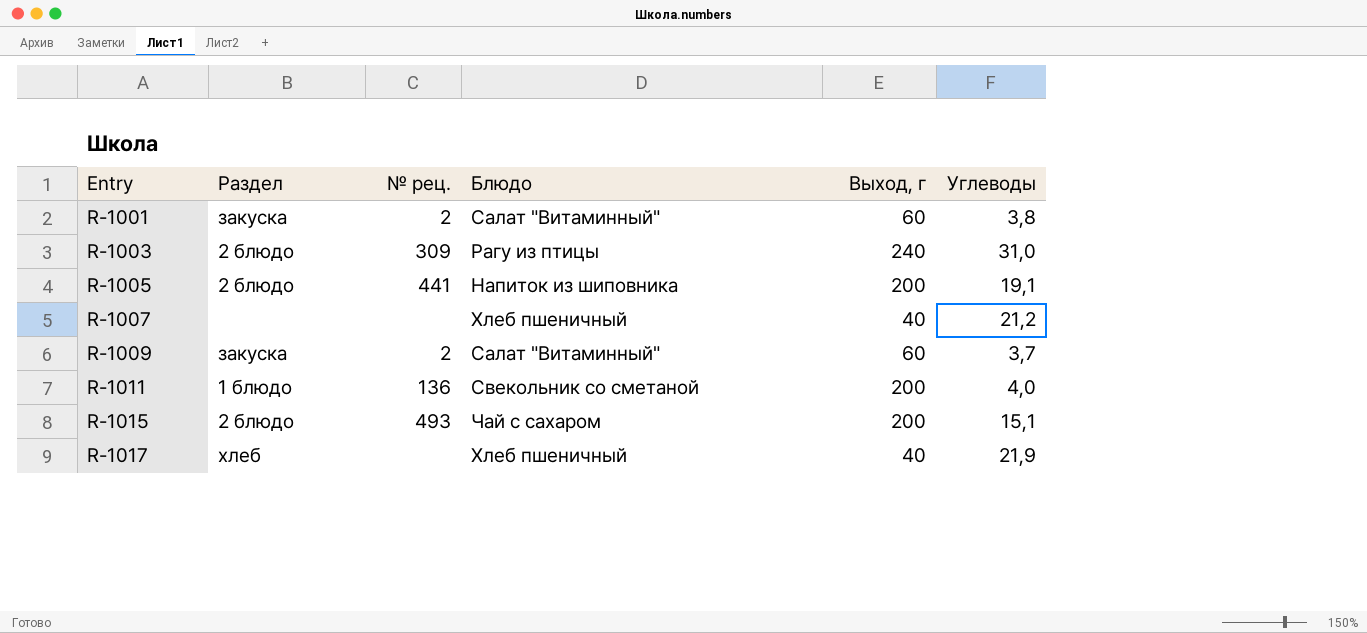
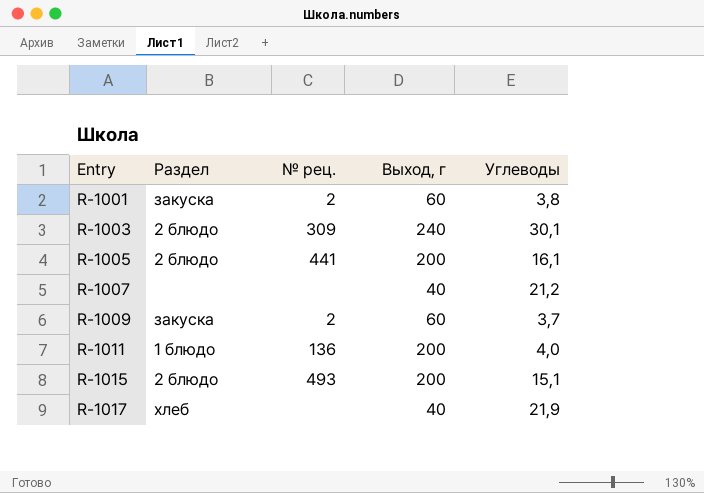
column Блюдо | position: 4 -> none
R-1003 | Углеводы: 31,0 -> 30,1
R-1005 | Углеводы: 19,1 -> 16,1

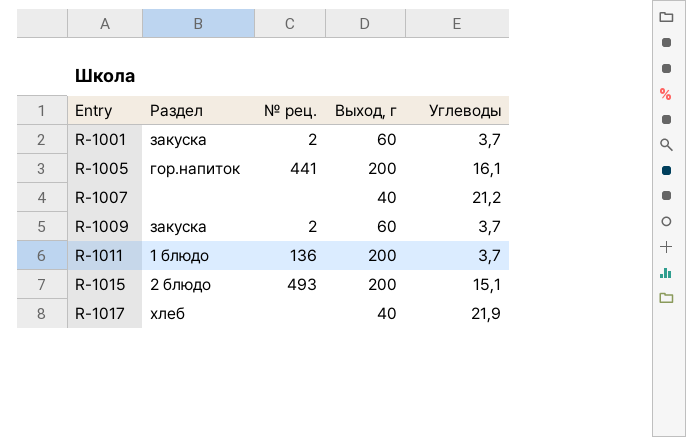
row R-1003: 2 блюдо | 309 | 240 | 30,1 -> none
R-1001 | Углеводы: 3,8 -> 3,7
R-1005 | Раздел: 2 блюдо -> гор.напиток
R-1011 | Углеводы: 4,0 -> 3,7

